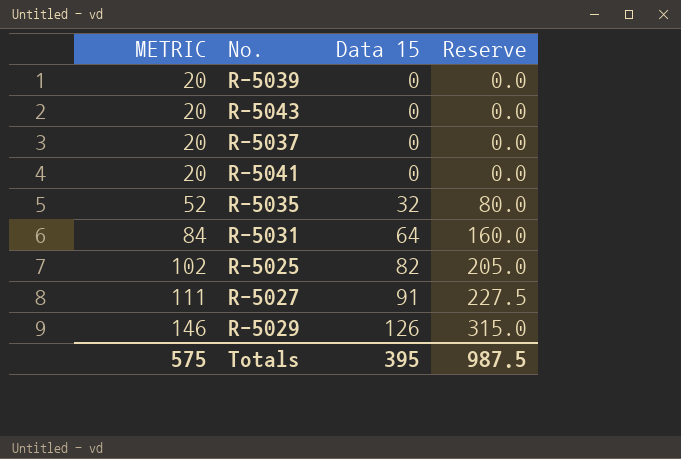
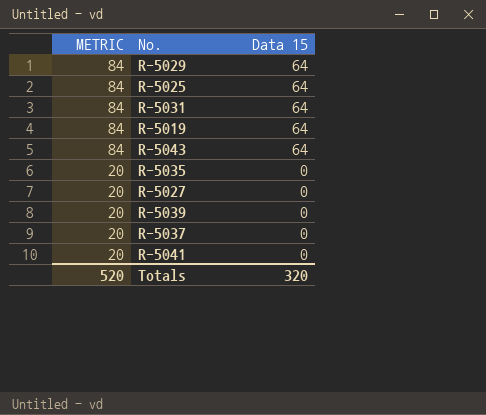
row order: METRIC ascending -> METRIC descending
column Reserve | formula: [Data 15] * 2.5 -> none
R-5029 | METRIC: 146 -> 84
R-5029 | Data 15: 126 -> 64
R-5025 | METRIC: 102 -> 84
R-5025 | Data 15: 82 -> 64
row R-5019: none -> 84 | 64
R-5043 | METRIC: 20 -> 84
R-5043 | Data 15: 0 -> 64
R-5035 | METRIC: 52 -> 20
R-5035 | Data 15: 32 -> 0
R-5027 | METRIC: 111 -> 20
R-5027 | Data 15: 91 -> 0
Totals | METRIC: 575 -> 520
Totals | Data 15: 395 -> 320

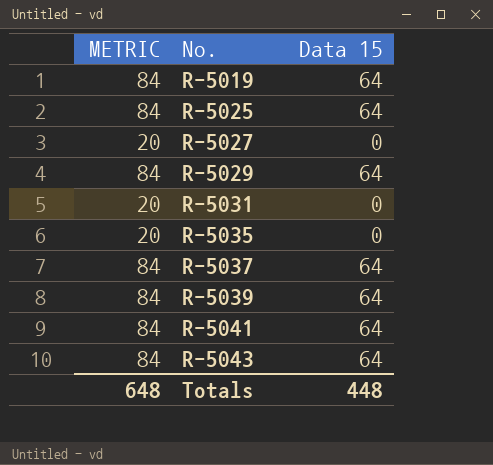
row order: METRIC descending -> No. ascending
R-5031 | METRIC: 84 -> 20
R-5031 | Data 15: 64 -> 0
R-5037 | METRIC: 20 -> 84
R-5037 | Data 15: 0 -> 64
R-5039 | METRIC: 20 -> 84
R-5039 | Data 15: 0 -> 64
R-5041 | METRIC: 20 -> 84
R-5041 | Data 15: 0 -> 64
Totals | METRIC: 520 -> 648
Totals | Data 15: 320 -> 448

